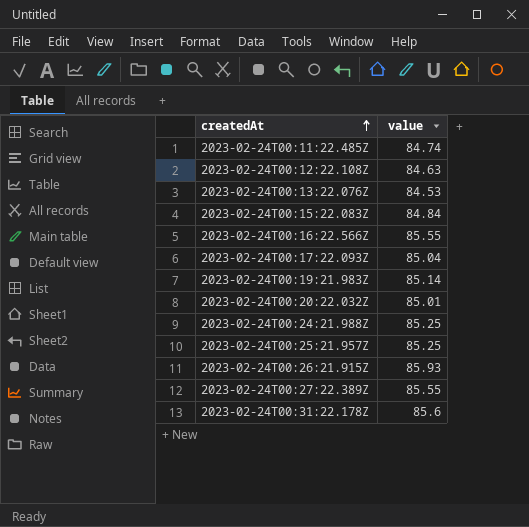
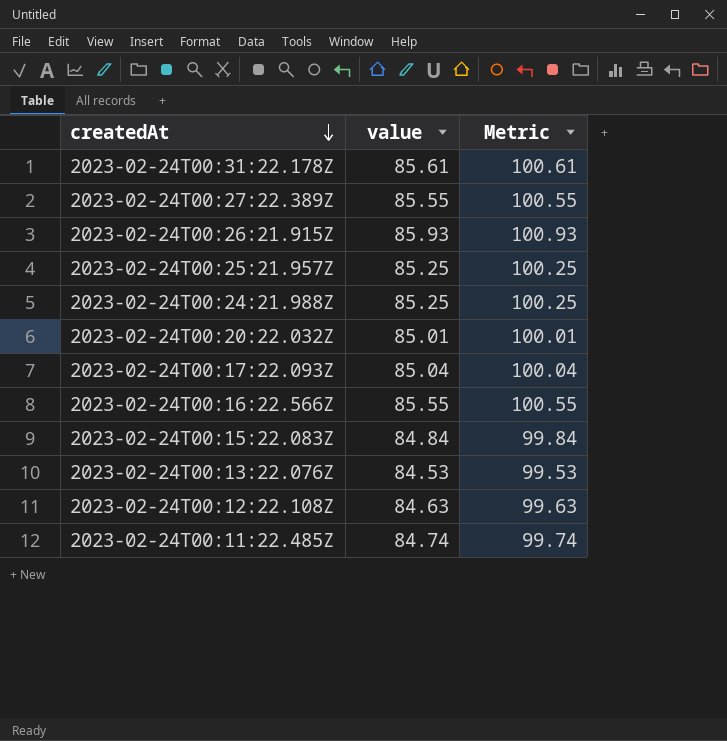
row order: createdAt ascending -> createdAt descending
column Metric | formula: none -> [value] + 15
row 2023-02-24T00:19:21.983Z: 85.14 -> none
2023-02-24T00:31:22.178Z | value: 85.6 -> 85.61

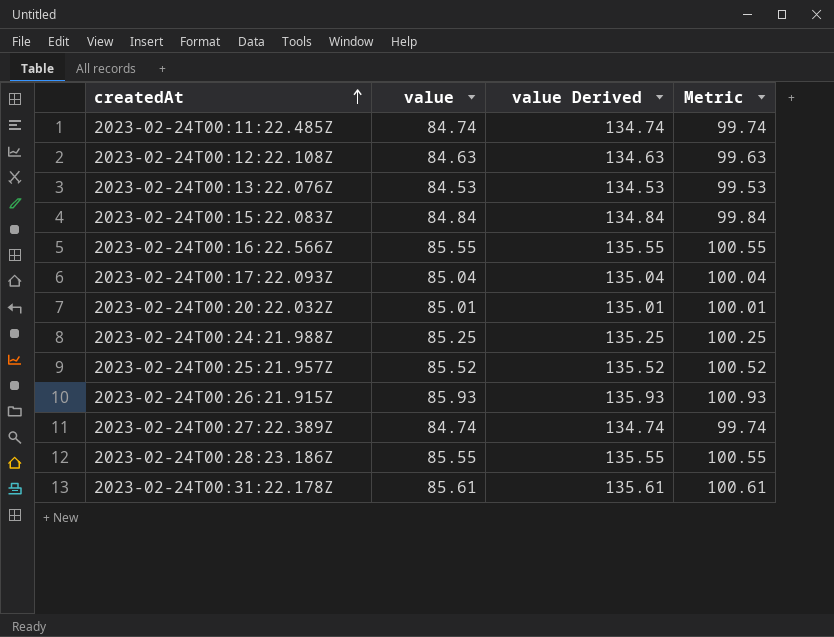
row order: createdAt descending -> createdAt ascending
column value Derived | formula: none -> [value] + 50
2023-02-24T00:25:21.957Z | value: 85.25 -> 85.52
2023-02-24T00:25:21.957Z | Metric: 100.25 -> 100.52
2023-02-24T00:27:22.389Z | value: 85.55 -> 84.74
2023-02-24T00:27:22.389Z | Metric: 100.55 -> 99.74
row 2023-02-24T00:28:23.186Z: none -> 85.55 | 135.55 | 100.55

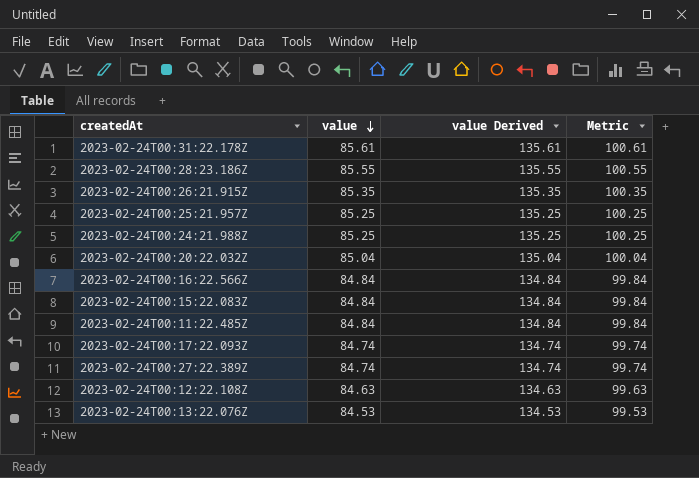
row order: createdAt ascending -> value descending
2023-02-24T00:26:21.915Z | value: 85.93 -> 85.35
2023-02-24T00:26:21.915Z | value Derived: 135.93 -> 135.35
2023-02-24T00:26:21.915Z | Metric: 100.93 -> 100.35
2023-02-24T00:25:21.957Z | value: 85.52 -> 85.25
2023-02-24T00:25:21.957Z | value Derived: 135.52 -> 135.25
2023-02-24T00:25:21.957Z | Metric: 100.52 -> 100.25
2023-02-24T00:20:22.032Z | value: 85.01 -> 85.04
2023-02-24T00:20:22.032Z | value Derived: 135.01 -> 135.04
2023-02-24T00:20:22.032Z | Metric: 100.01 -> 100.04
2023-02-24T00:16:22.566Z | value: 85.55 -> 84.84
2023-02-24T00:16:22.566Z | value Derived: 135.55 -> 134.84
2023-02-24T00:16:22.566Z | Metric: 100.55 -> 99.84
2023-02-24T00:11:22.485Z | value: 84.74 -> 84.84
2023-02-24T00:11:22.485Z | value Derived: 134.74 -> 134.84
2023-02-24T00:11:22.485Z | Metric: 99.74 -> 99.84
2023-02-24T00:17:22.093Z | value: 85.04 -> 84.74
2023-02-24T00:17:22.093Z | value Derived: 135.04 -> 134.74
2023-02-24T00:17:22.093Z | Metric: 100.04 -> 99.74

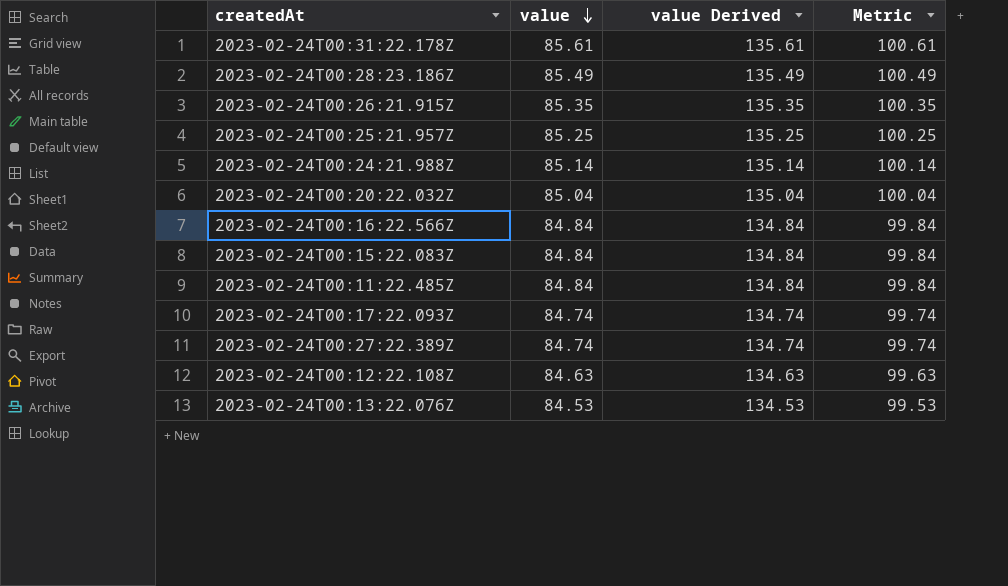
2023-02-24T00:28:23.186Z | value: 85.55 -> 85.49
2023-02-24T00:28:23.186Z | value Derived: 135.55 -> 135.49
2023-02-24T00:28:23.186Z | Metric: 100.55 -> 100.49
2023-02-24T00:24:21.988Z | value: 85.25 -> 85.14
2023-02-24T00:24:21.988Z | value Derived: 135.25 -> 135.14
2023-02-24T00:24:21.988Z | Metric: 100.25 -> 100.14

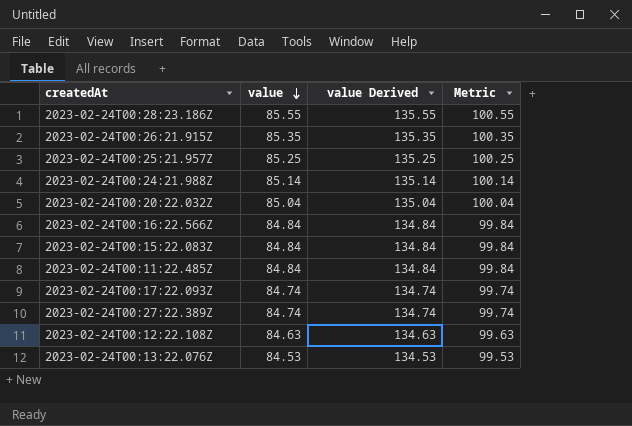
row 2023-02-24T00:31:22.178Z: 85.61 | 135.61 | 100.61 -> none
2023-02-24T00:28:23.186Z | value: 85.49 -> 85.55
2023-02-24T00:28:23.186Z | value Derived: 135.49 -> 135.55
2023-02-24T00:28:23.186Z | Metric: 100.49 -> 100.55

